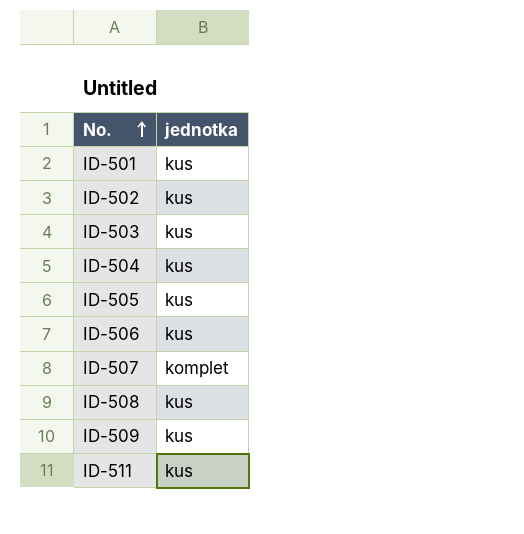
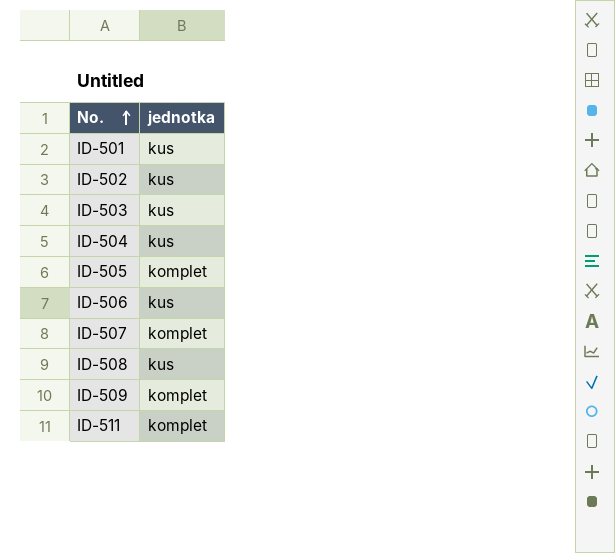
ID-505 | jednotka: kus -> komplet
ID-509 | jednotka: kus -> komplet
ID-511 | jednotka: kus -> komplet

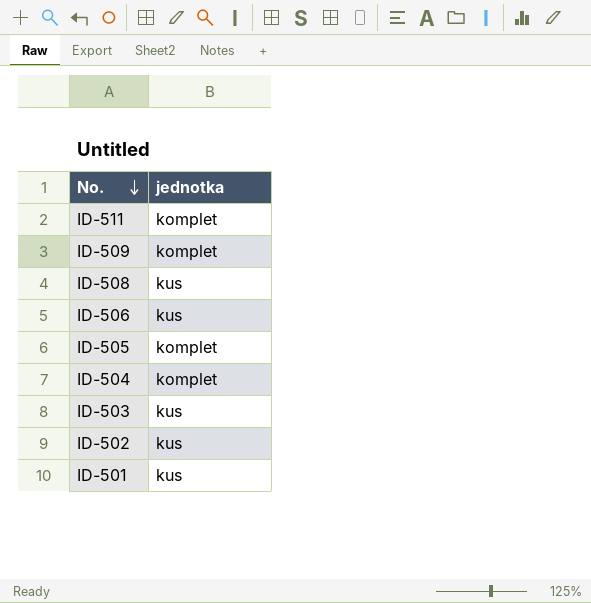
row order: No. ascending -> No. descending
row ID-507: komplet -> none
ID-504 | jednotka: kus -> komplet

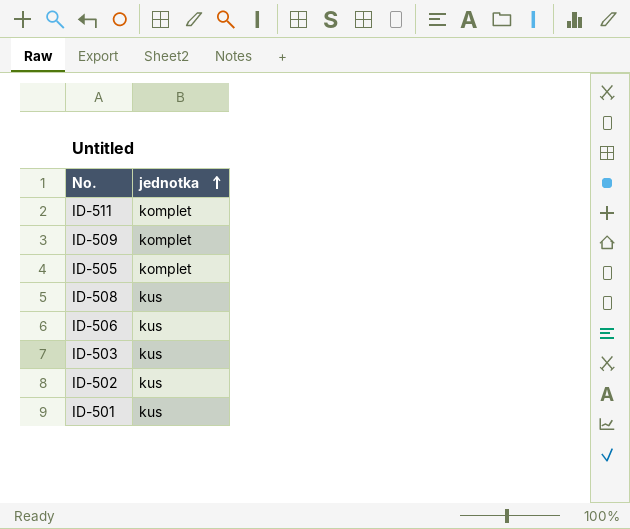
row order: No. descending -> jednotka ascending
row ID-504: komplet -> none

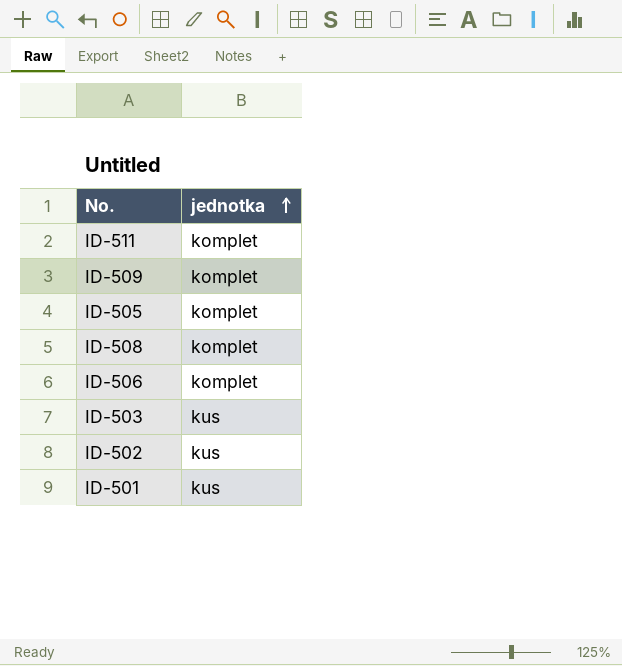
ID-508 | jednotka: kus -> komplet
ID-506 | jednotka: kus -> komplet

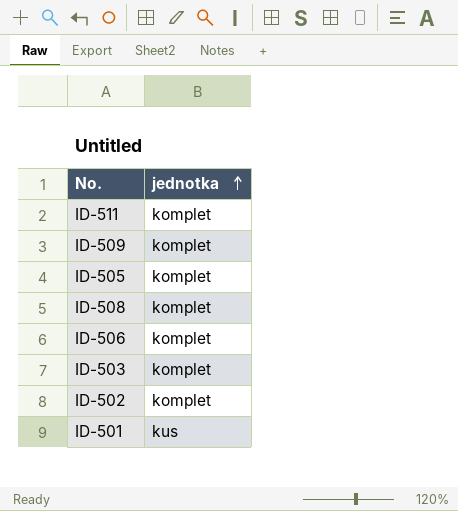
ID-503 | jednotka: kus -> komplet
ID-502 | jednotka: kus -> komplet

